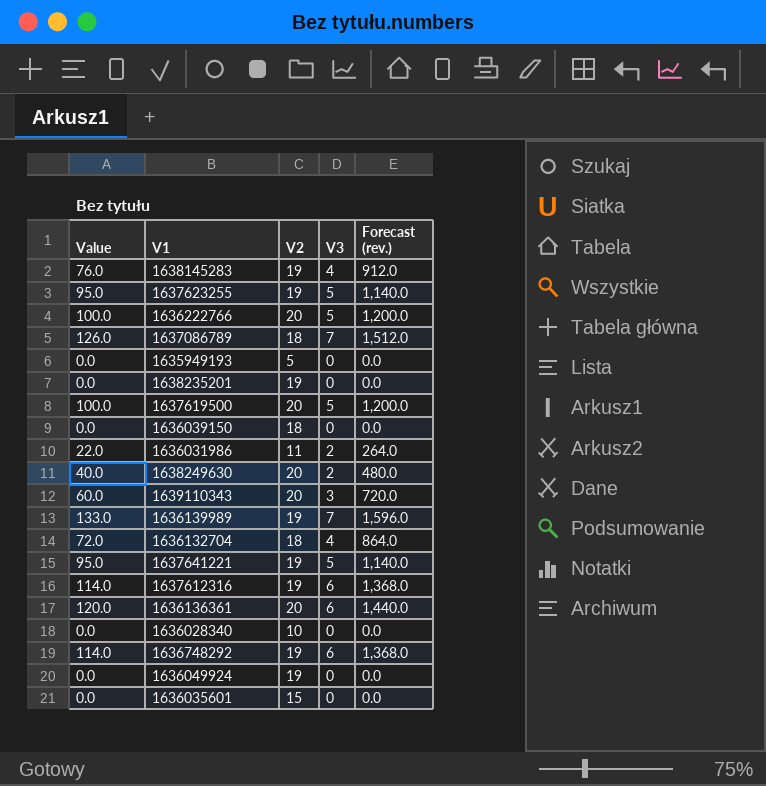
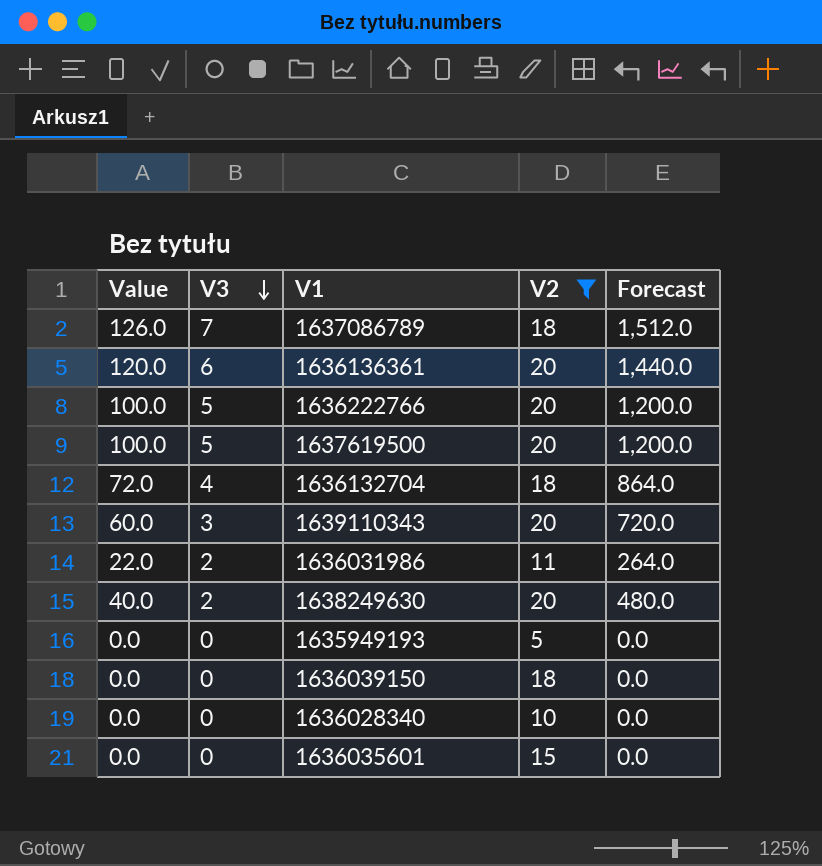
filter: none -> V2 != 19
row order: none -> V3 descending
column V3 | position: 4 -> 2
column name: Forecast (rev.) -> Forecast

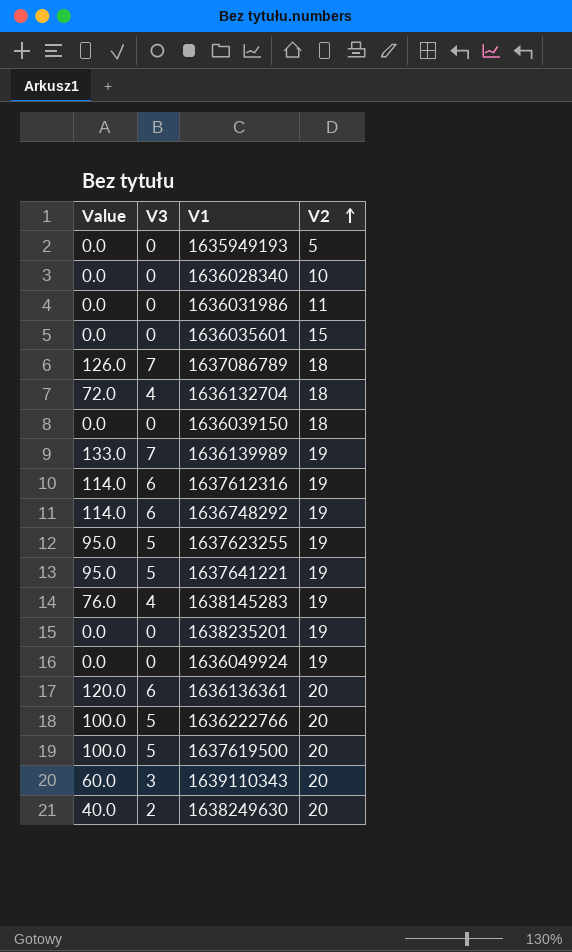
filter: V2 != 19 -> none
row order: V3 descending -> V2 ascending
column Forecast | formula: [Value] * 12 -> none
1636031986 | Value: 22.0 -> 0.0
1636031986 | V3: 2 -> 0

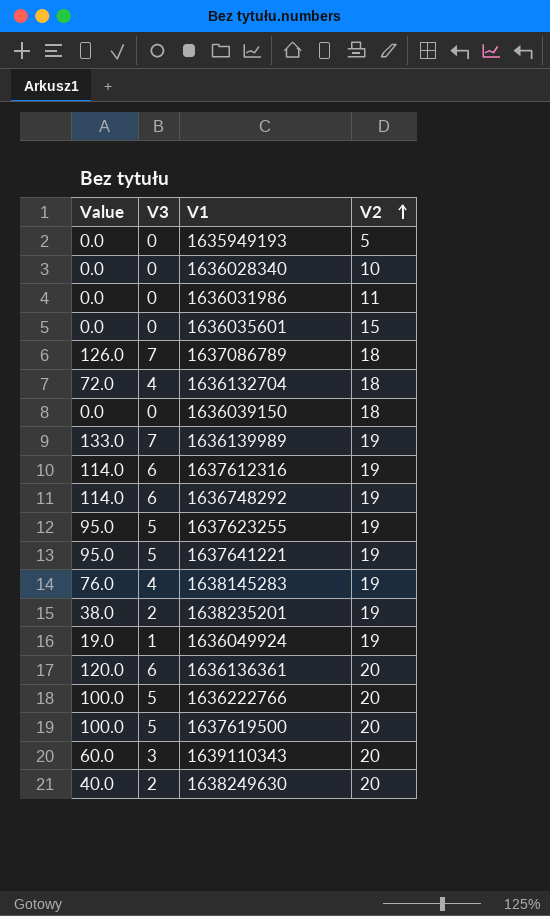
1638235201 | Value: 0.0 -> 38.0
1638235201 | V3: 0 -> 2
1636049924 | Value: 0.0 -> 19.0
1636049924 | V3: 0 -> 1

